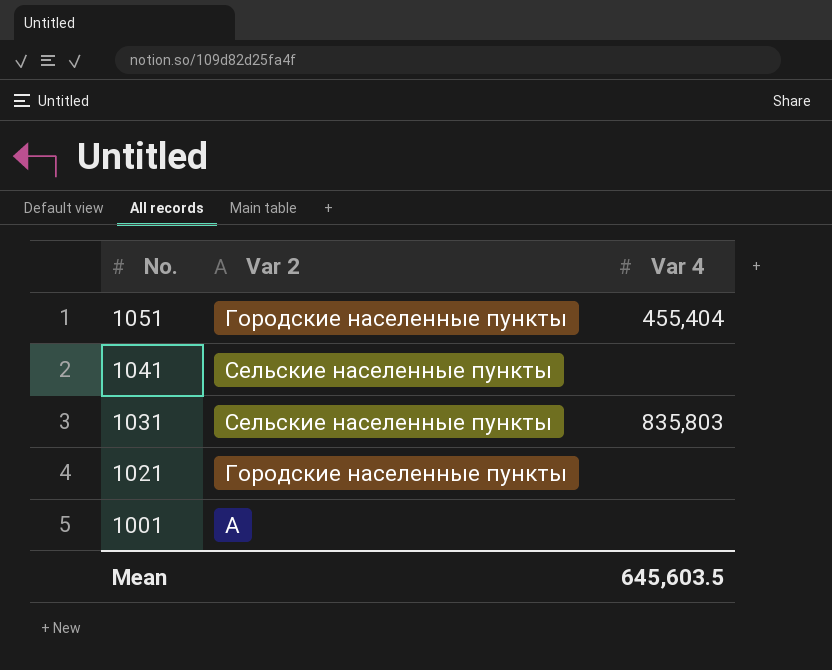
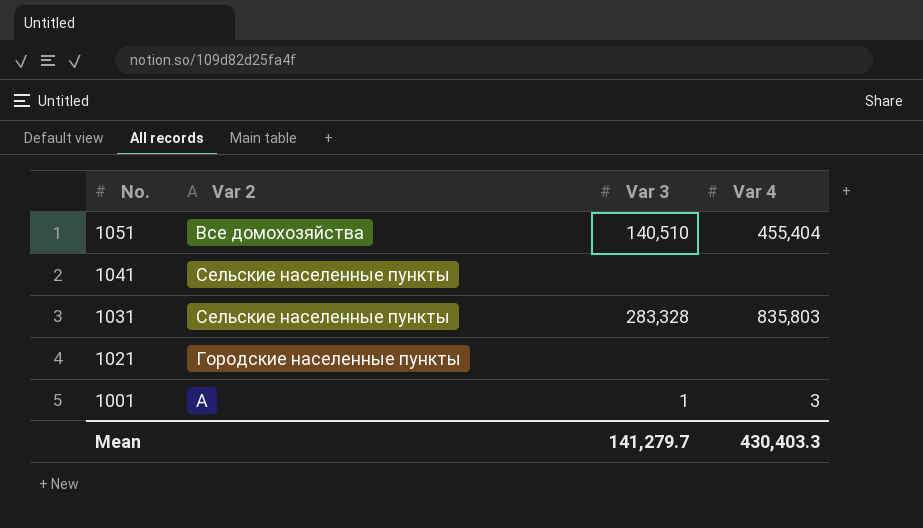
column Var 3 | position: none -> 3
1051 | Var 2: Городские населенные пункты -> Все домохозяйства
1001 | Var 4: none -> 3
Mean | Var 4: 645,603.5 -> 430,403.3

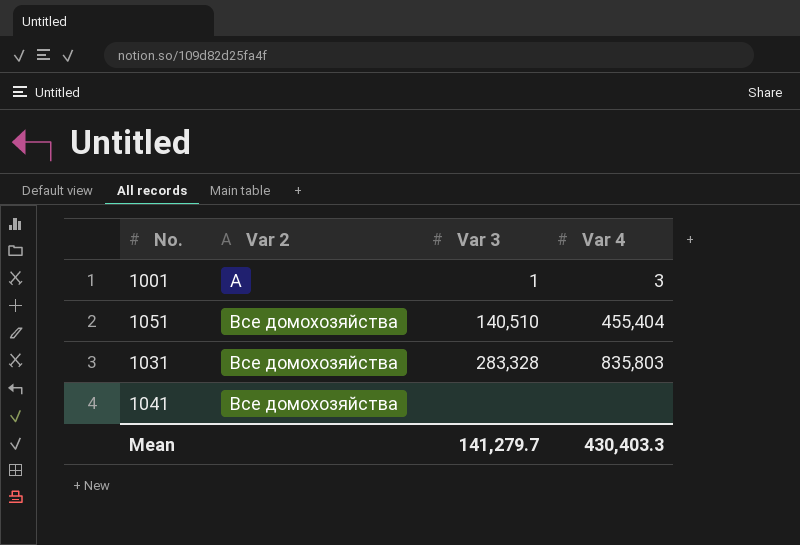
row order: No. descending -> Var 2 ascending
row 1021: Городские населенные пункты | none | none -> none
1031 | Var 2: Сельские населенные пункты -> Все домохозяйства
1041 | Var 2: Сельские населенные пункты -> Все домохозяйства

